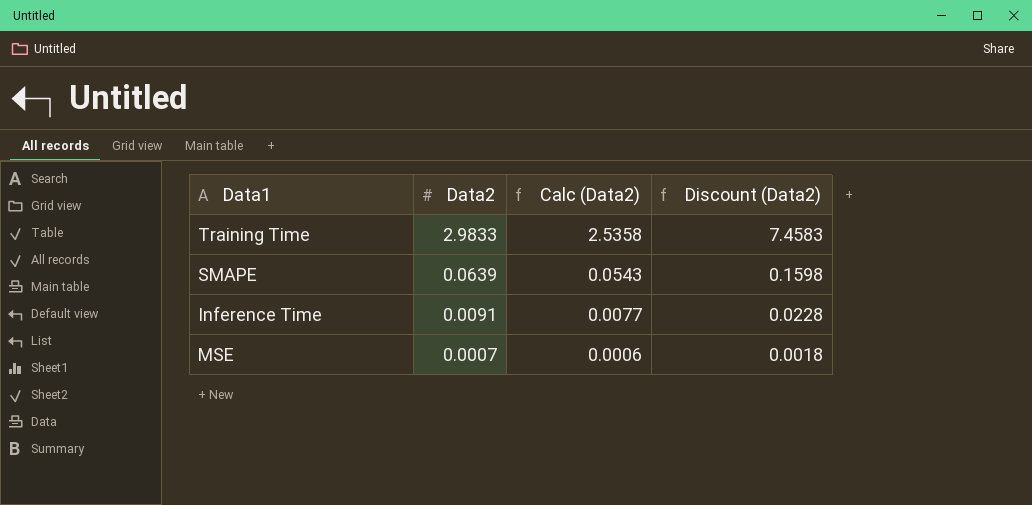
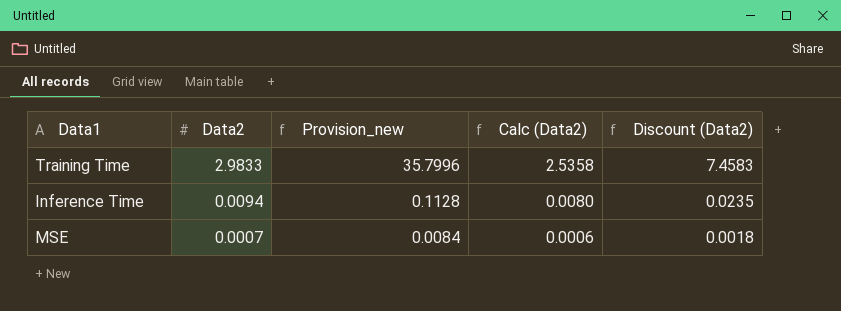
column Provision_new | formula: none -> [Data2] * 12
row SMAPE: 0.0639 | 0.0543 | 0.1598 -> none
Inference Time | Data2: 0.0091 -> 0.0094
Inference Time | Calc (Data2): 0.0077 -> 0.0080
Inference Time | Discount (Data2): 0.0228 -> 0.0235

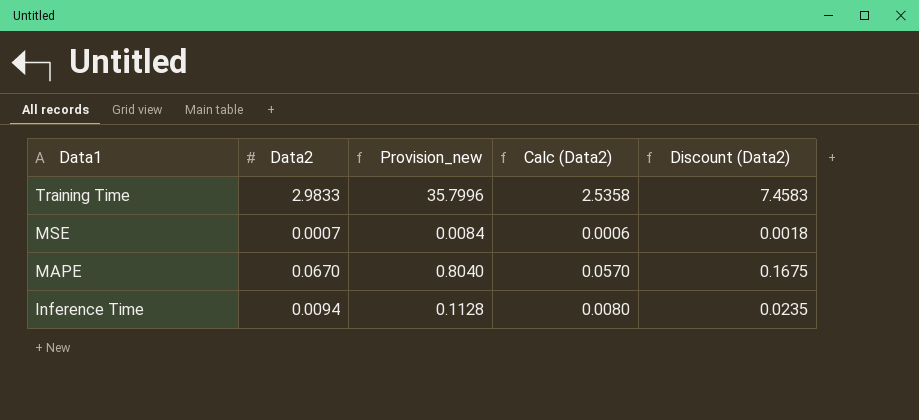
row order: Data2 descending -> Data1 descending
row MAPE: none -> 0.0670 | 0.8040 | 0.0570 | 0.1675

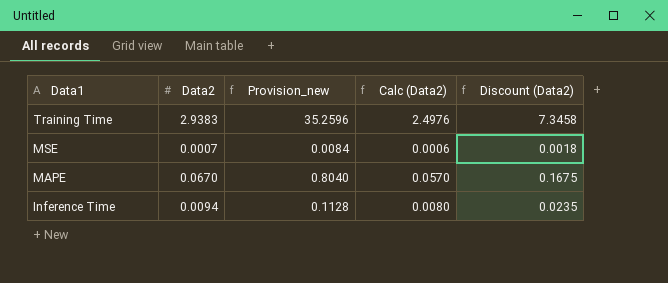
Training Time | Data2: 2.9833 -> 2.9383
Training Time | Provision_new: 35.7996 -> 35.2596
Training Time | Calc (Data2): 2.5358 -> 2.4976
Training Time | Discount (Data2): 7.4583 -> 7.3458

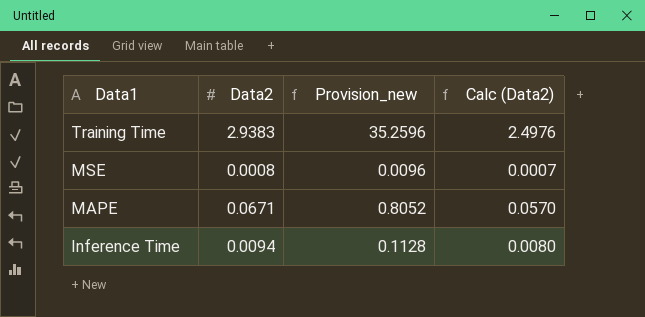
column Discount (Data2) | formula: [Data2] * 2.5 -> none
MSE | Data2: 0.0007 -> 0.0008
MSE | Provision_new: 0.0084 -> 0.0096
MSE | Calc (Data2): 0.0006 -> 0.0007
MAPE | Data2: 0.0670 -> 0.0671
MAPE | Provision_new: 0.8040 -> 0.8052

